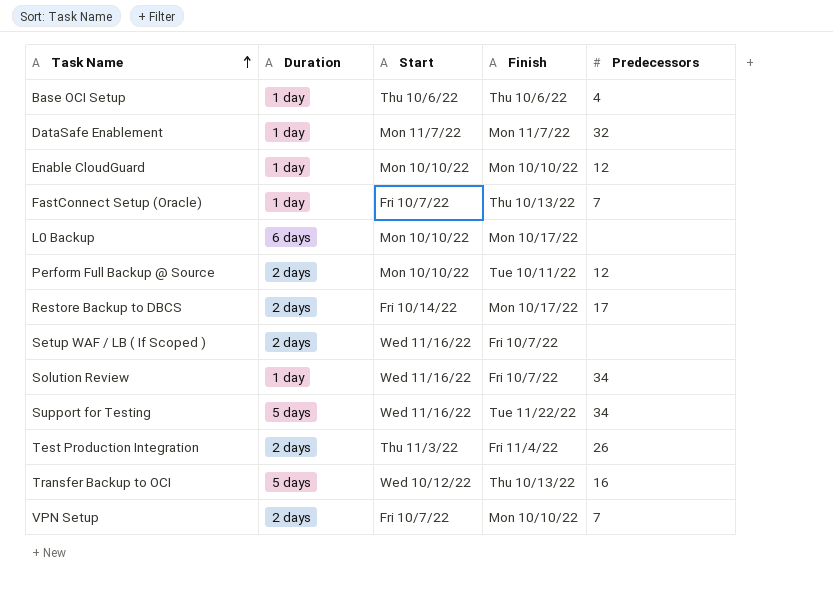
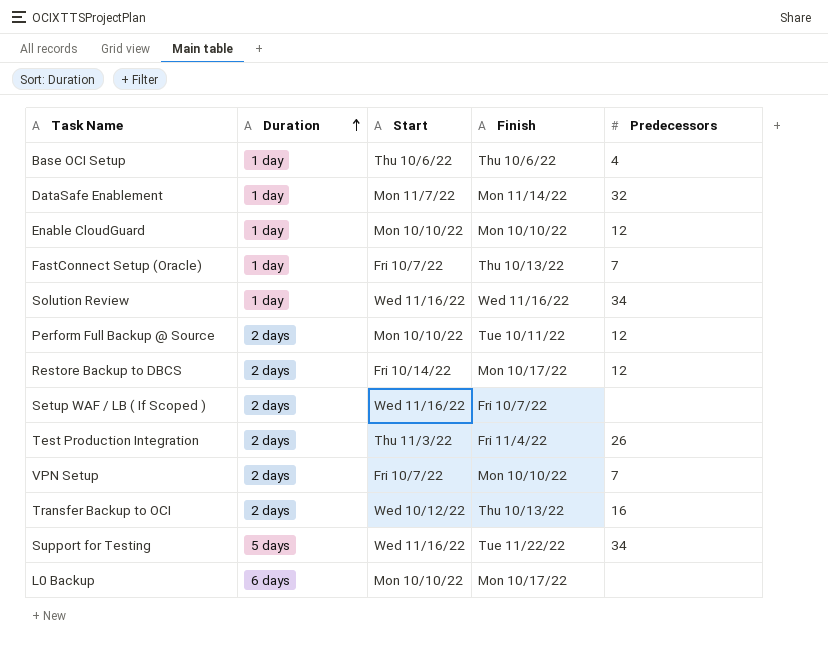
row order: Task Name ascending -> Duration ascending
DataSafe Enablement | Finish: Mon 11/7/22 -> Mon 11/14/22
Solution Review | Finish: Fri 10/7/22 -> Wed 11/16/22
Restore Backup to DBCS | Predecessors: 17 -> 12
Transfer Backup to OCI | Duration: 5 days -> 2 days

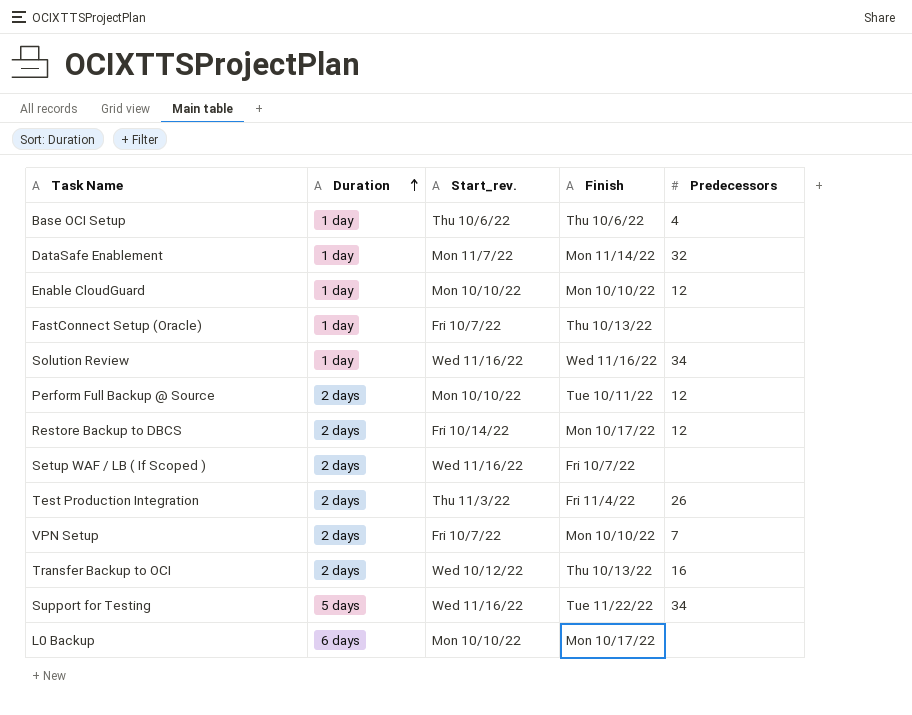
column name: Start -> Start_rev.
FastConnect Setup (Oracle) | Predecessors: 7 -> none

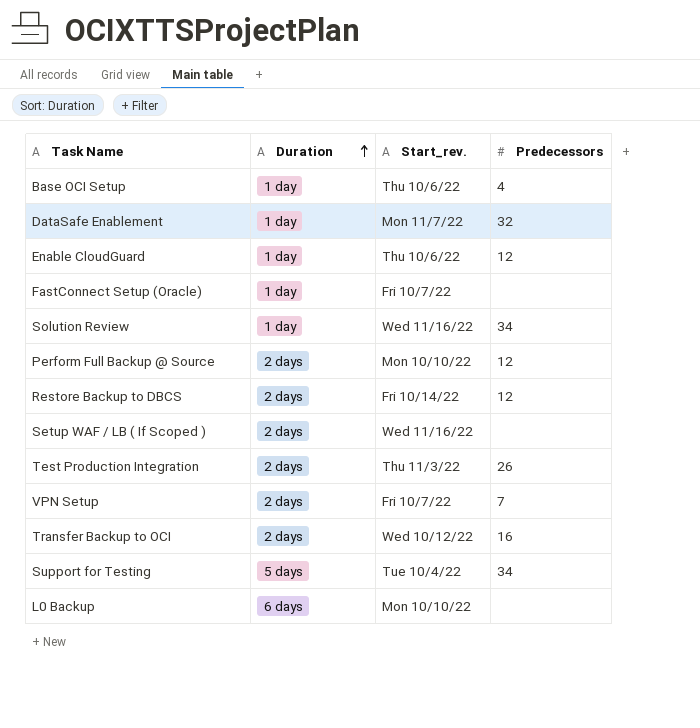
column Finish | position: 4 -> none
Enable CloudGuard | Start_rev.: Mon 10/10/22 -> Thu 10/6/22
Support for Testing | Start_rev.: Wed 11/16/22 -> Tue 10/4/22

